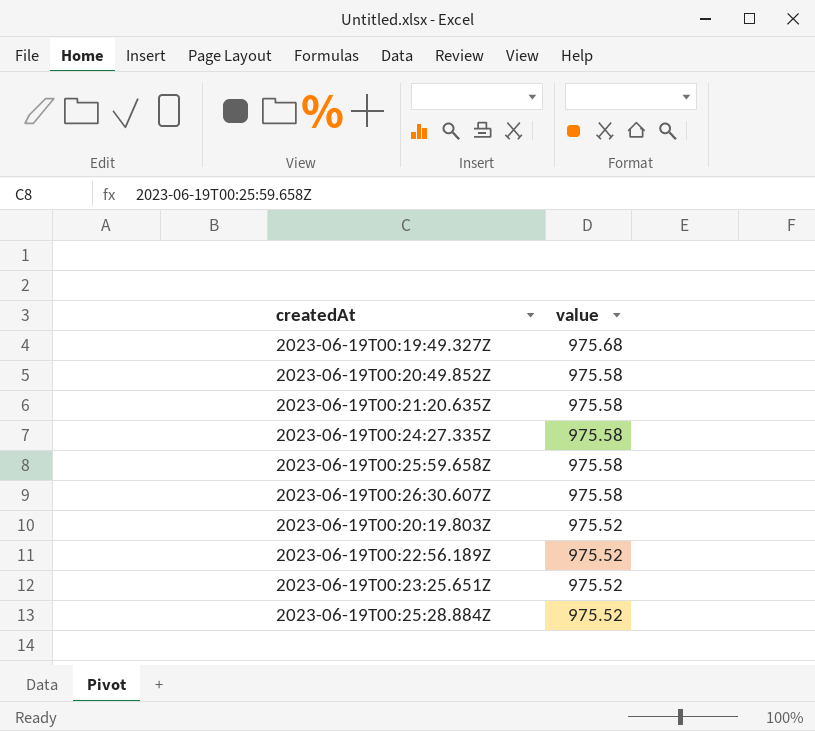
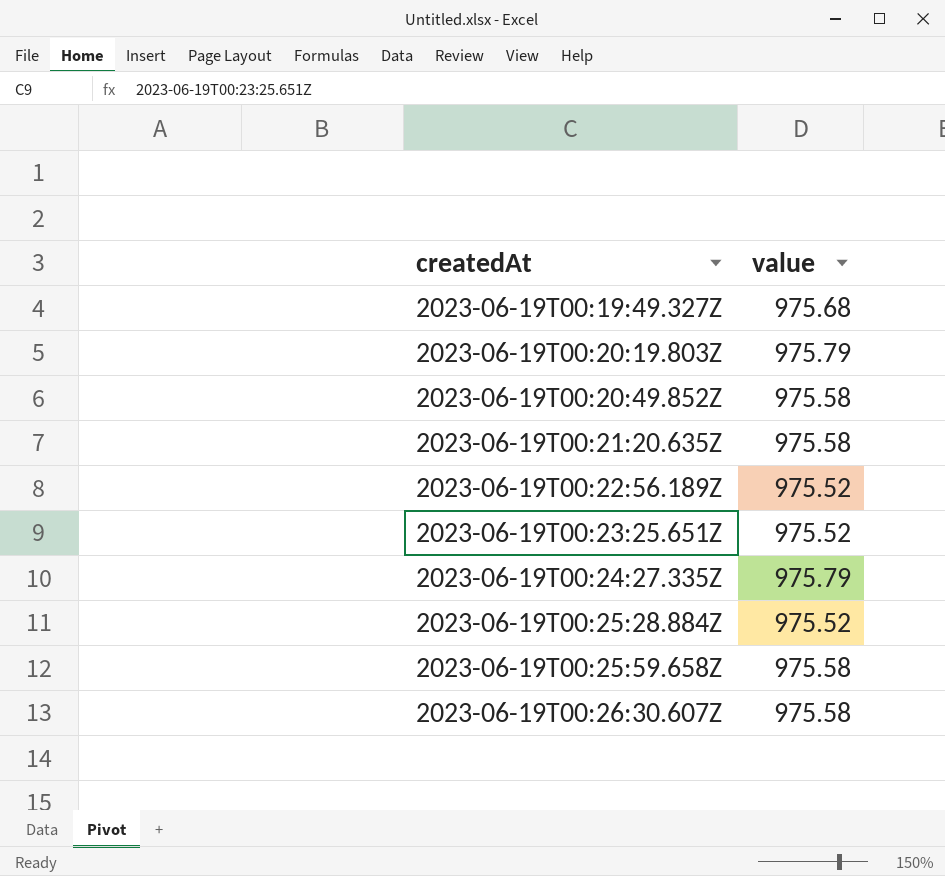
row order: value descending -> createdAt ascending
2023-06-19T00:20:19.803Z | value: 975.52 -> 975.79
2023-06-19T00:24:27.335Z | value: 975.58 -> 975.79

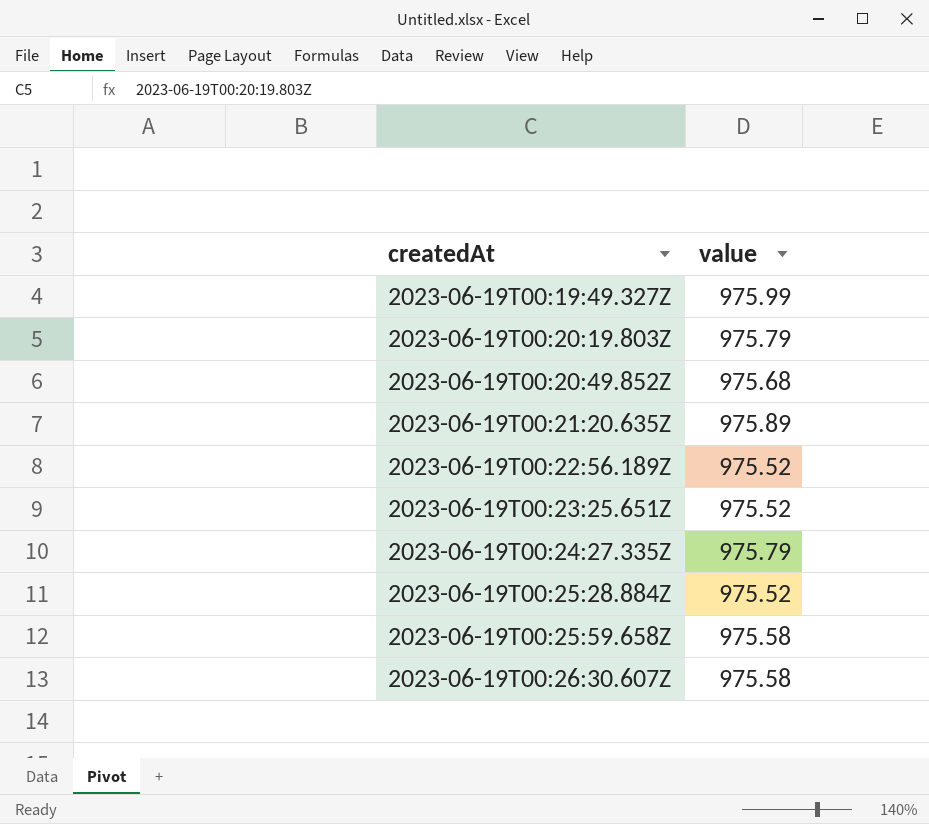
2023-06-19T00:19:49.327Z | value: 975.68 -> 975.99
2023-06-19T00:20:49.852Z | value: 975.58 -> 975.68
2023-06-19T00:21:20.635Z | value: 975.58 -> 975.89

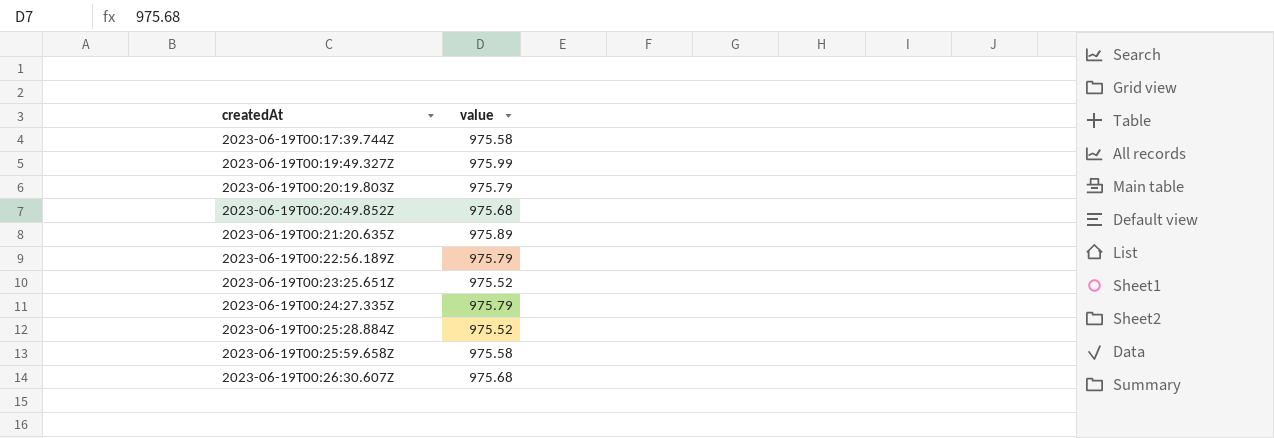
row 2023-06-19T00:17:39.744Z: none -> 975.58
2023-06-19T00:22:56.189Z | value: 975.52 -> 975.79
2023-06-19T00:26:30.607Z | value: 975.58 -> 975.68

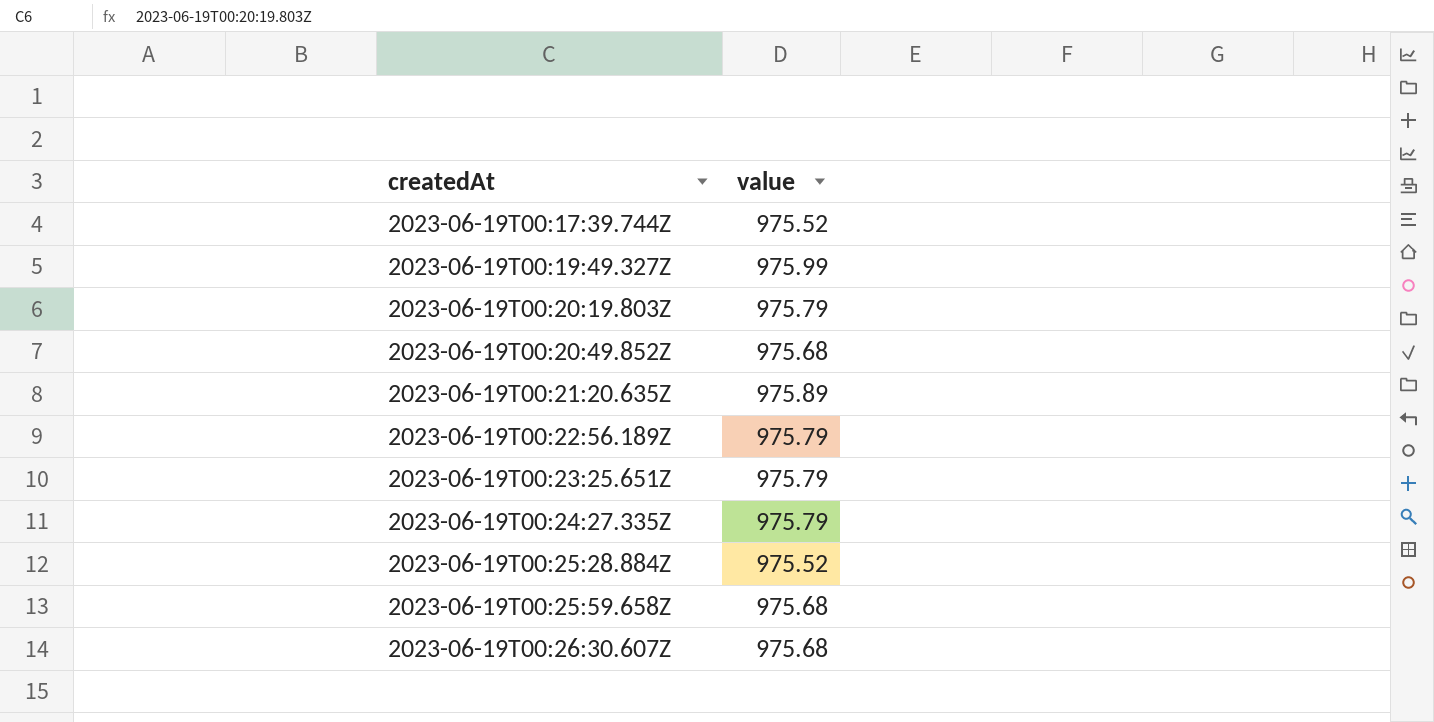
2023-06-19T00:17:39.744Z | value: 975.58 -> 975.52
2023-06-19T00:23:25.651Z | value: 975.52 -> 975.79
2023-06-19T00:25:59.658Z | value: 975.58 -> 975.68

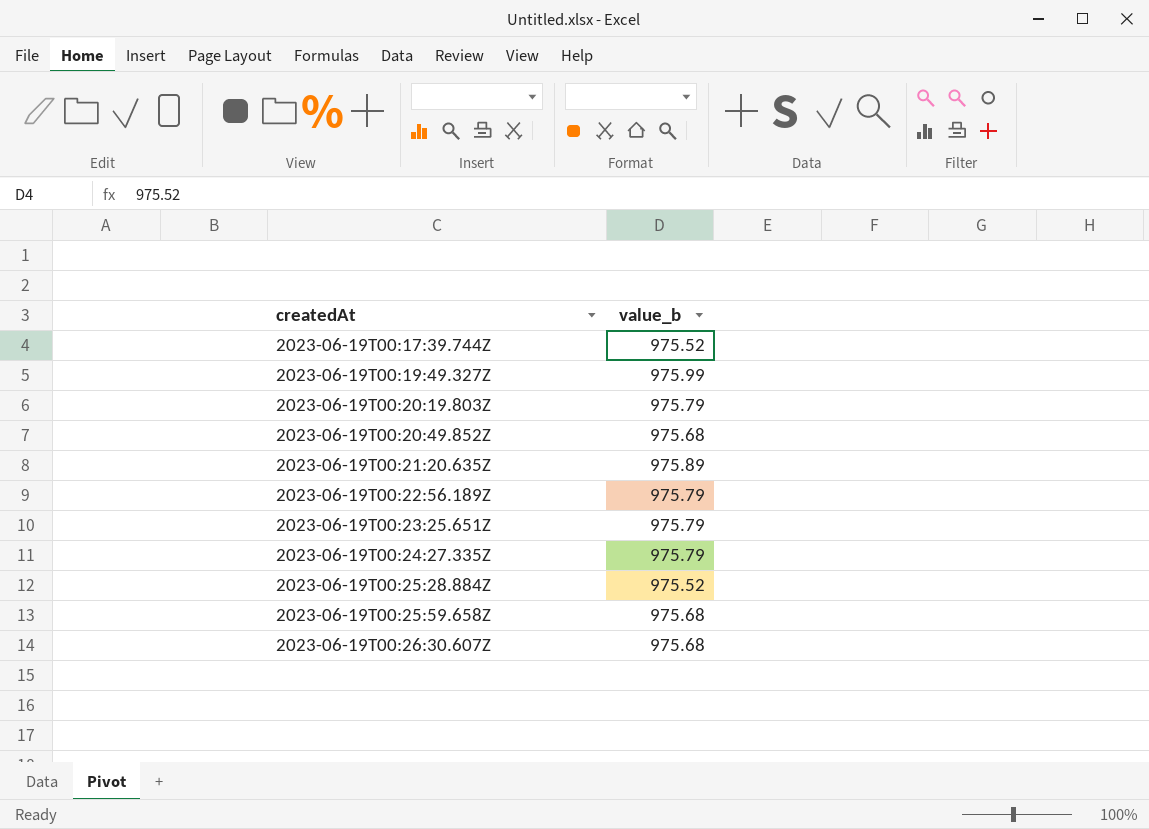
column name: value -> value_b

